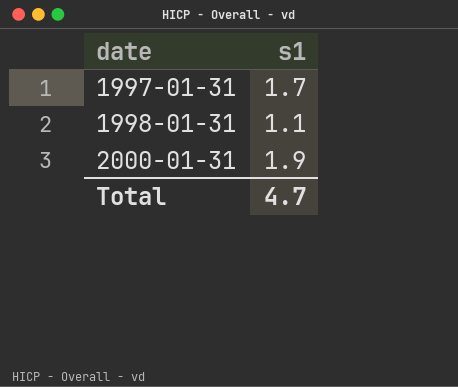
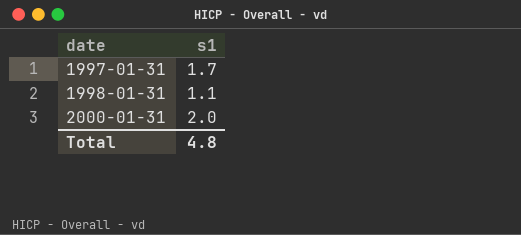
2000-01-31 | s1: 1.9 -> 2.0
Total | s1: 4.7 -> 4.8

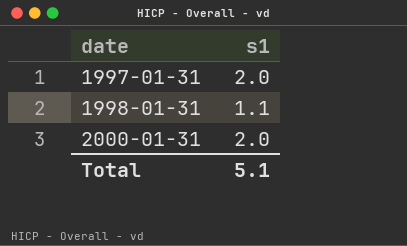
1997-01-31 | s1: 1.7 -> 2.0
Total | s1: 4.8 -> 5.1

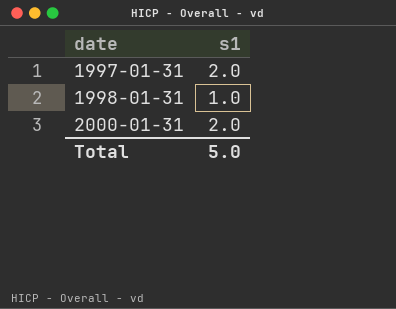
1998-01-31 | s1: 1.1 -> 1.0
Total | s1: 5.1 -> 5.0

